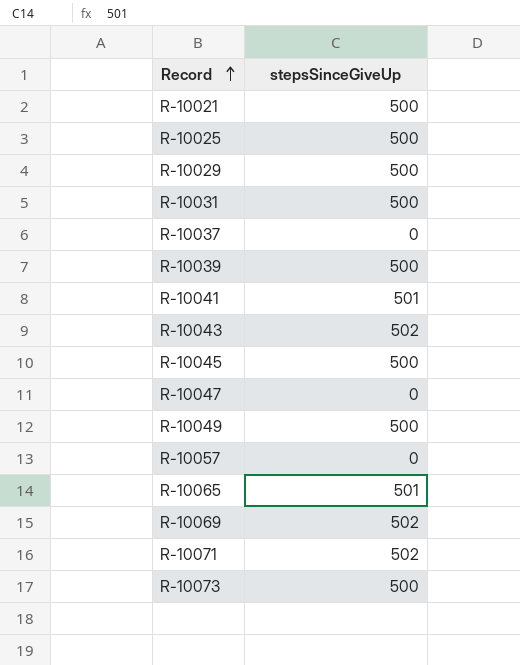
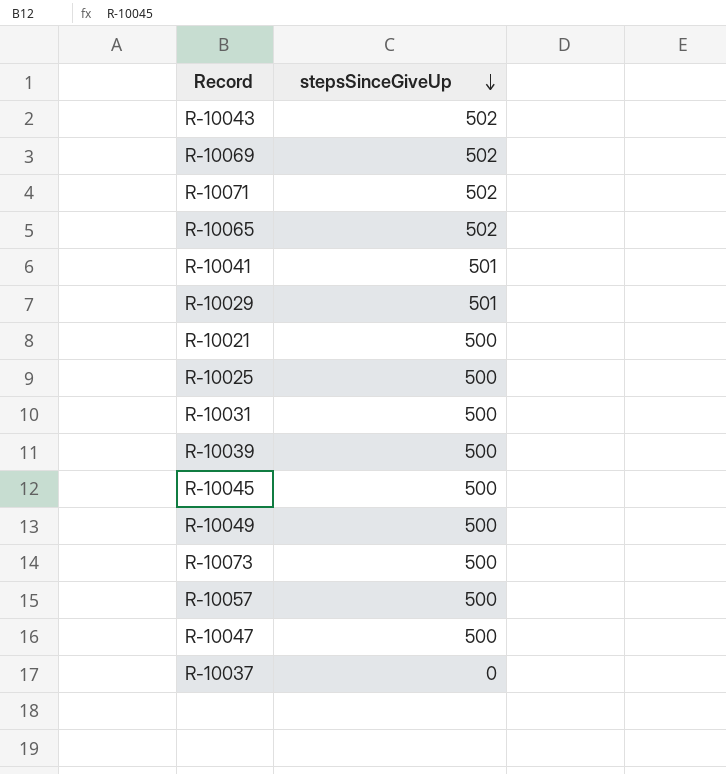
row order: Record ascending -> stepsSinceGiveUp descending
R-10065 | stepsSinceGiveUp: 501 -> 502
R-10029 | stepsSinceGiveUp: 500 -> 501
R-10057 | stepsSinceGiveUp: 0 -> 500
R-10047 | stepsSinceGiveUp: 0 -> 500

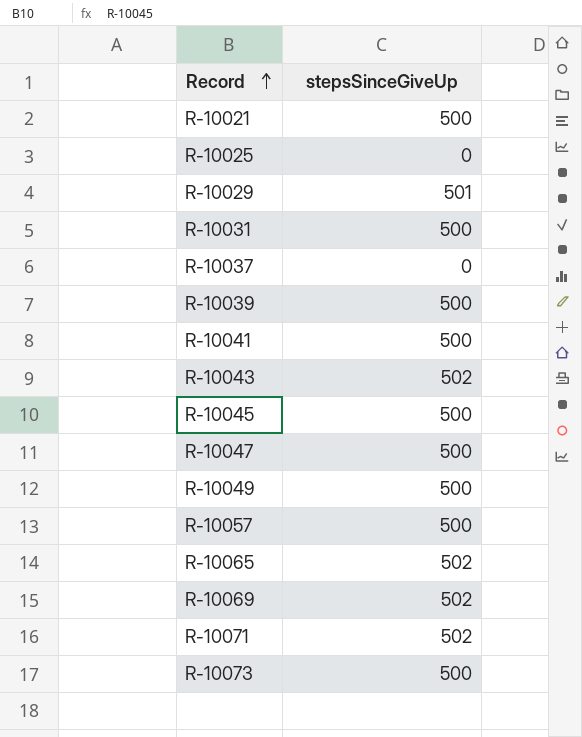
row order: stepsSinceGiveUp descending -> Record ascending
R-10025 | stepsSinceGiveUp: 500 -> 0
R-10041 | stepsSinceGiveUp: 501 -> 500

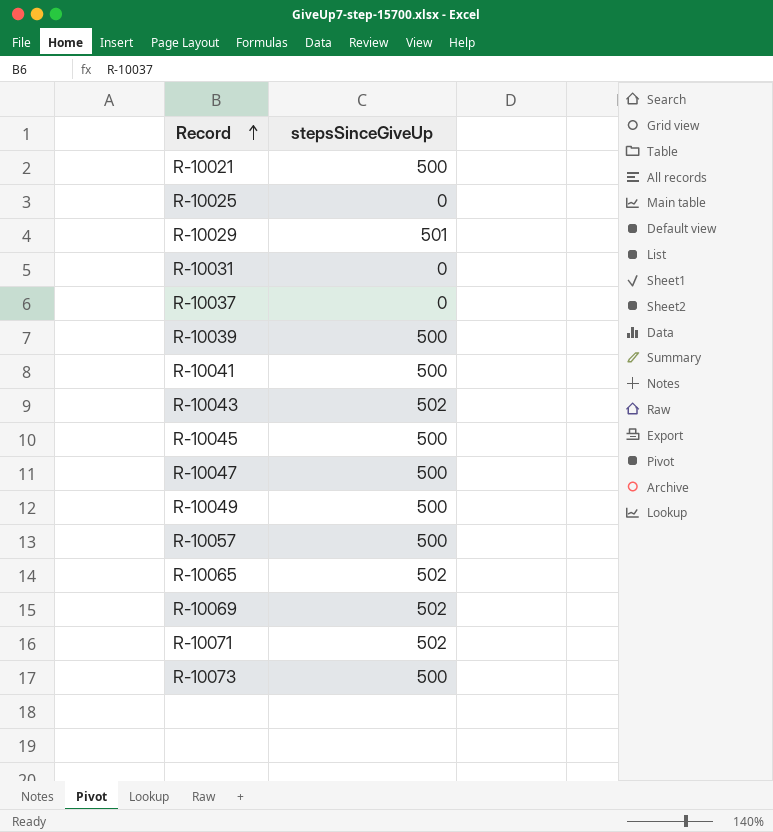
R-10031 | stepsSinceGiveUp: 500 -> 0

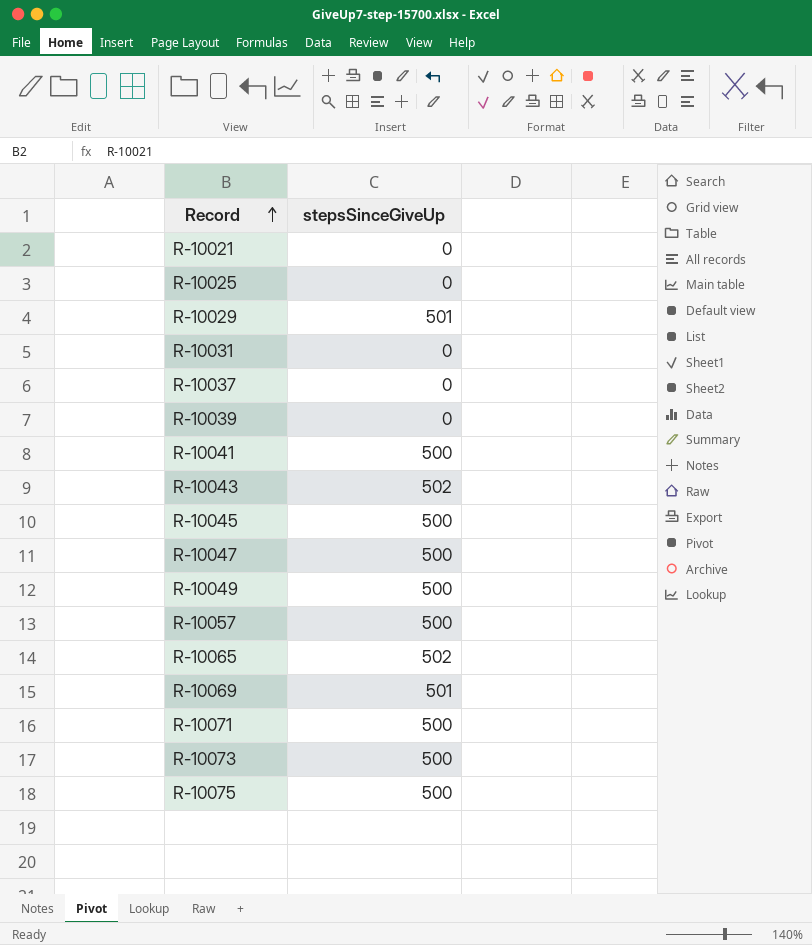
R-10021 | stepsSinceGiveUp: 500 -> 0
R-10039 | stepsSinceGiveUp: 500 -> 0
R-10069 | stepsSinceGiveUp: 502 -> 501
R-10071 | stepsSinceGiveUp: 502 -> 500
row R-10075: none -> 500

